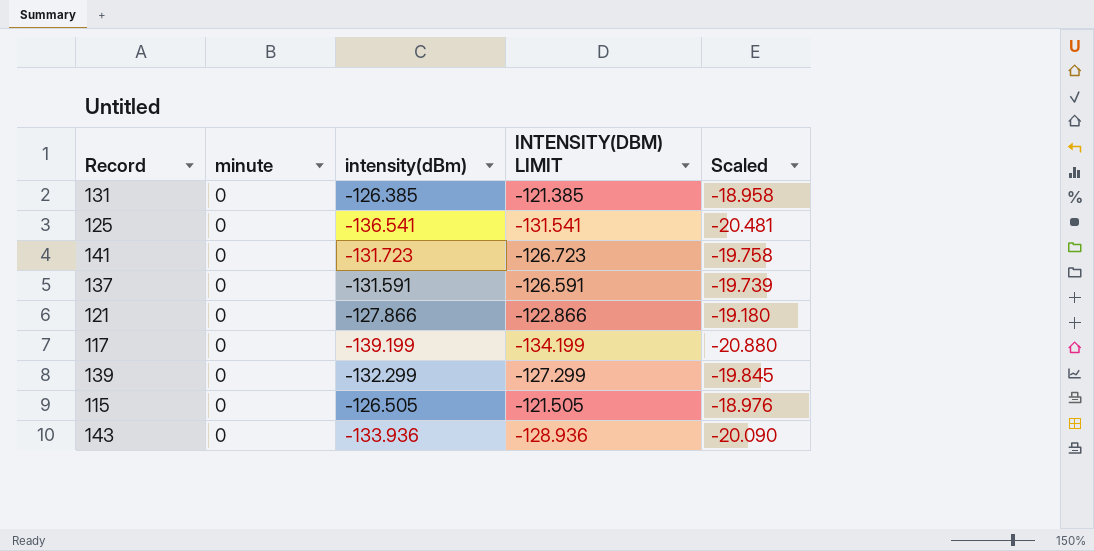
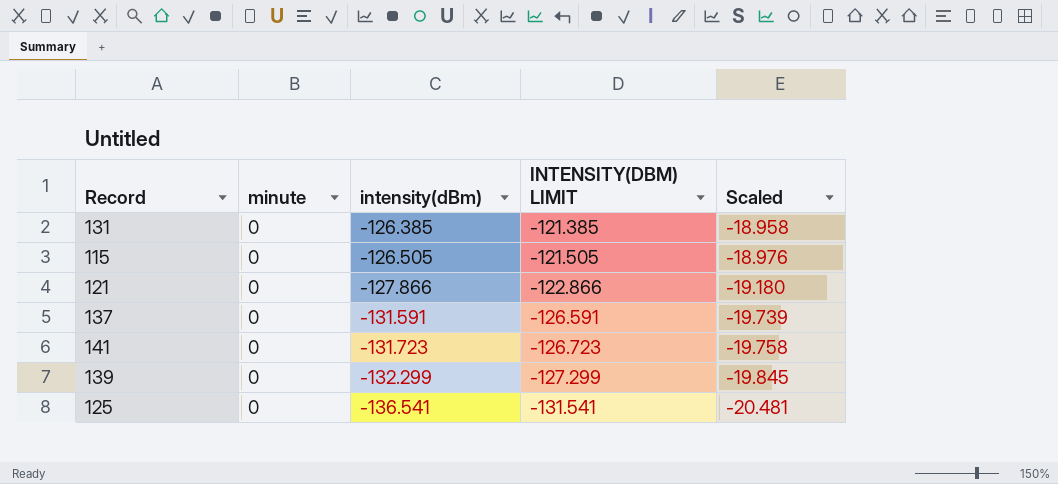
row order: none -> intensity(dBm) descending
row 117: 0 | -139.199 | -134.199 | -20.880 -> none
row 143: 0 | -133.936 | -128.936 | -20.090 -> none

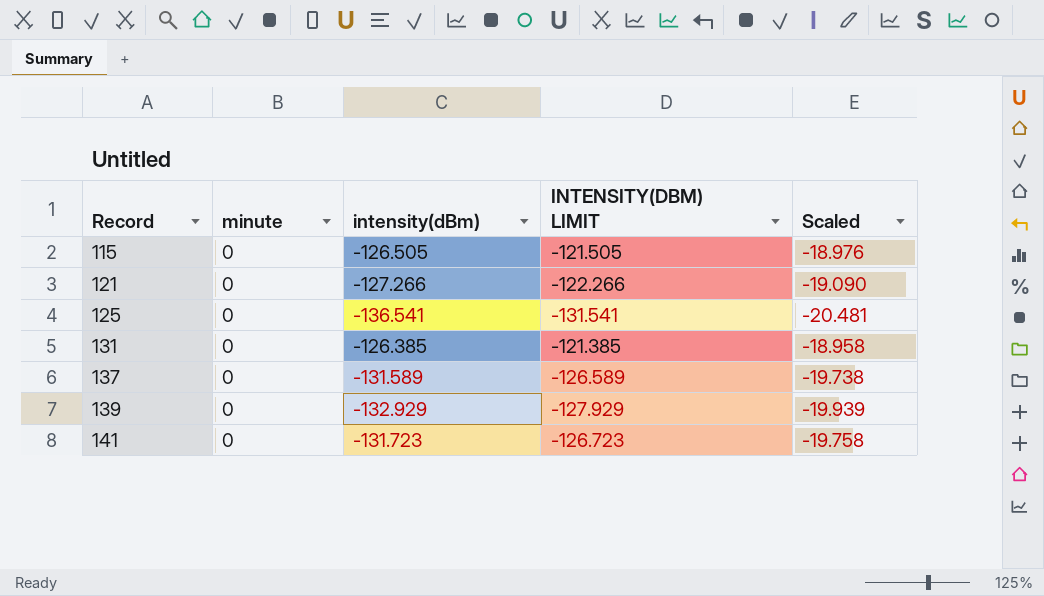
row order: intensity(dBm) descending -> Record ascending
121 | intensity(dBm): -127.866 -> -127.266
121 | INTENSITY(DBM) LIMIT: -122.866 -> -122.266
121 | Scaled: -19.180 -> -19.090
137 | intensity(dBm): -131.591 -> -131.589
137 | INTENSITY(DBM) LIMIT: -126.591 -> -126.589
137 | Scaled: -19.739 -> -19.738
139 | intensity(dBm): -132.299 -> -132.929
139 | INTENSITY(DBM) LIMIT: -127.299 -> -127.929
139 | Scaled: -19.845 -> -19.939

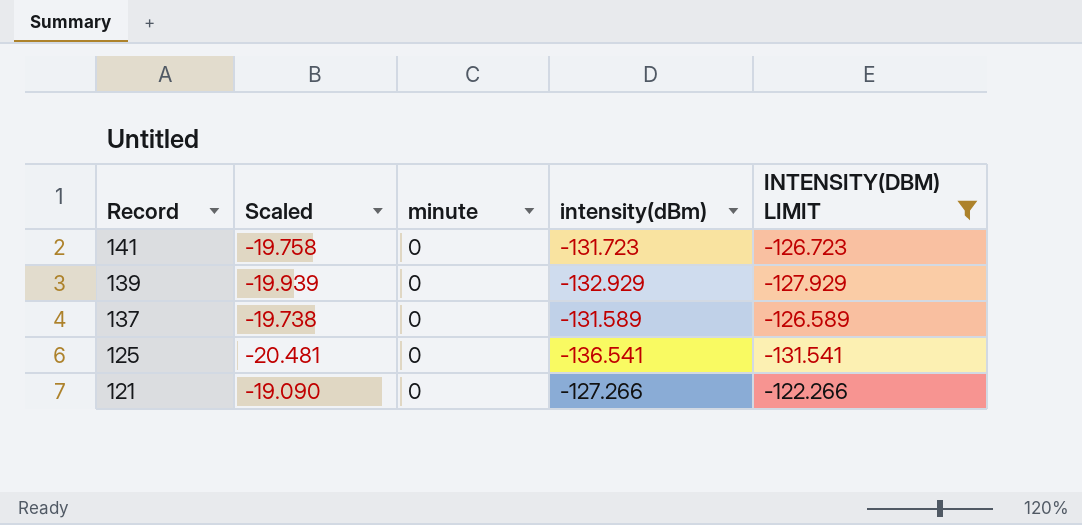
filter: none -> INTENSITY(DBM) LIMIT <= -122.266
row order: Record ascending -> Record descending
column Scaled | position: 5 -> 2

